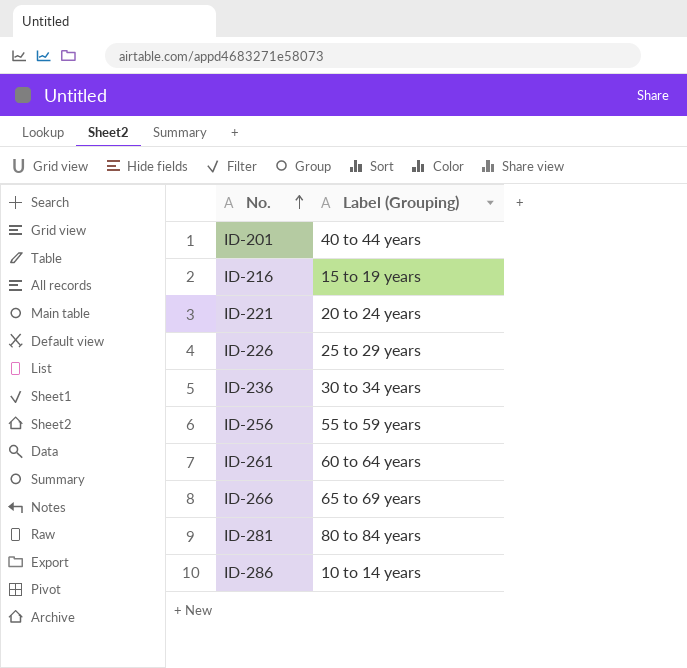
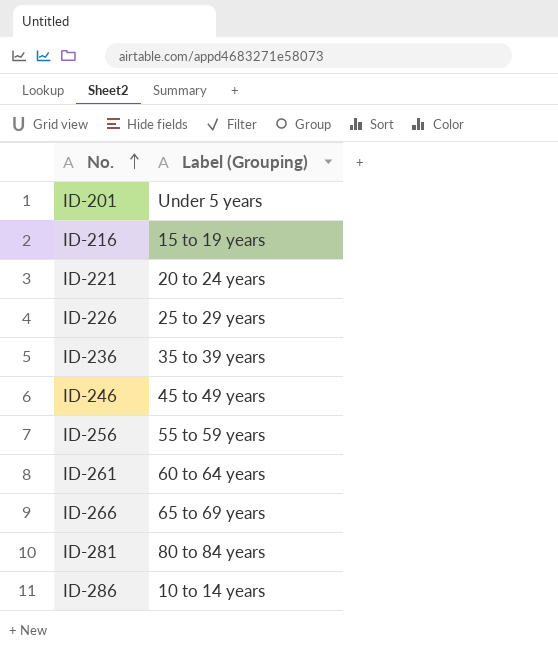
ID-201 | Label (Grouping): 40 to 44 years -> Under 5 years
ID-236 | Label (Grouping): 30 to 34 years -> 35 to 39 years
row ID-246: none -> 45 to 49 years

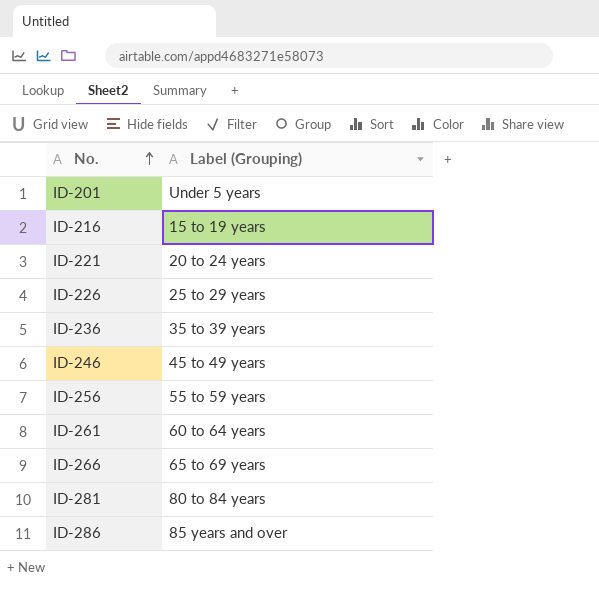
ID-286 | Label (Grouping): 10 to 14 years -> 85 years and over

